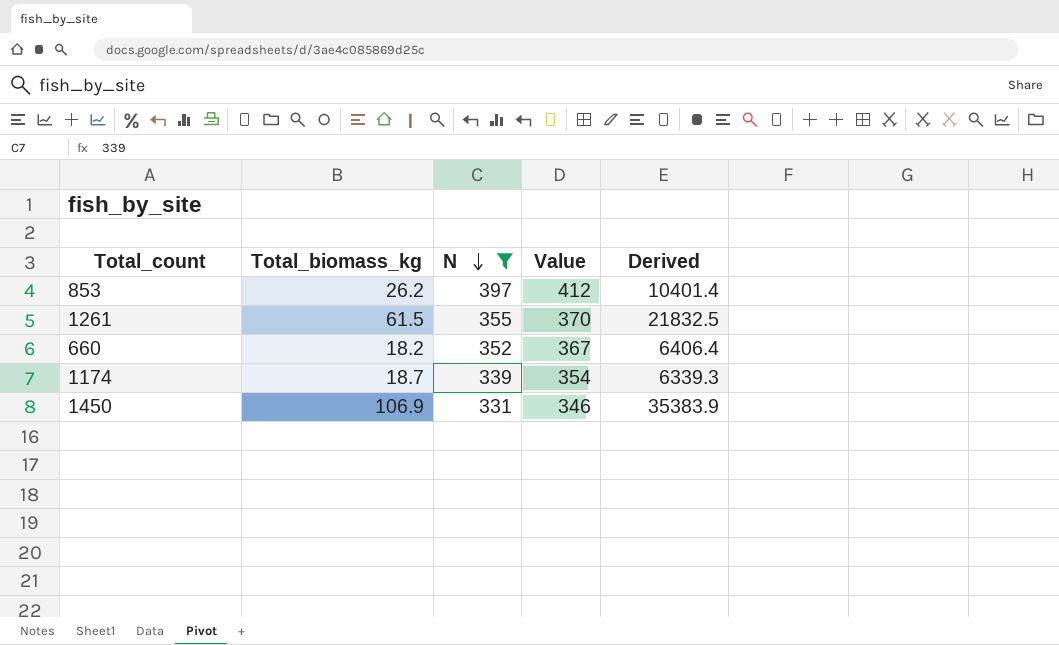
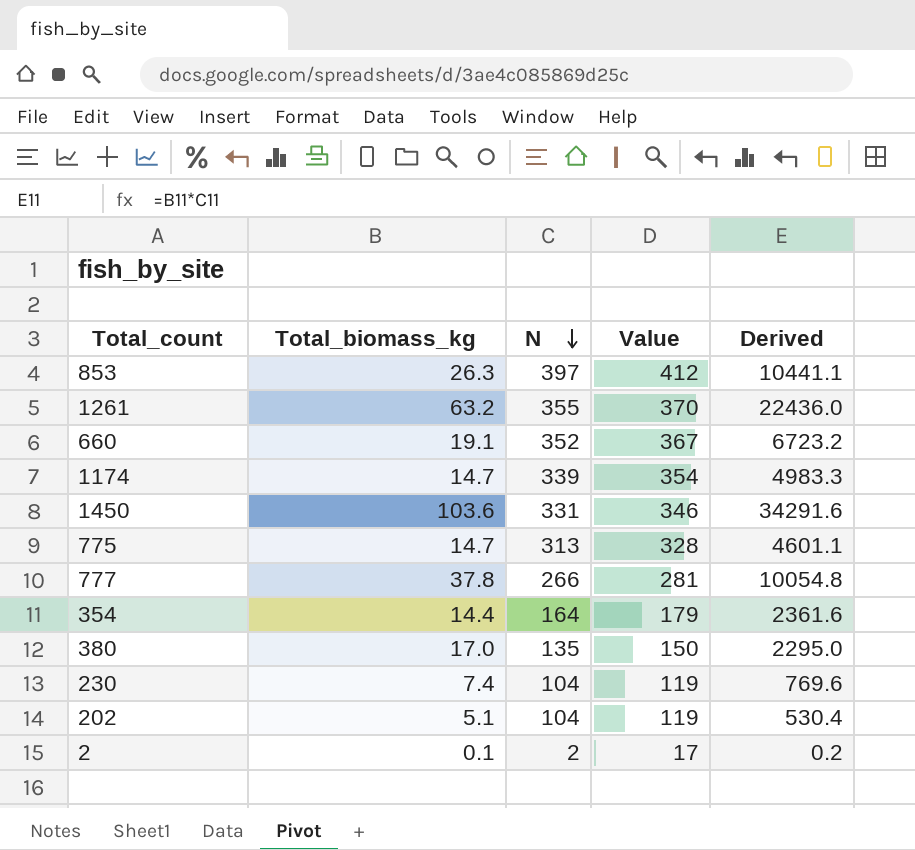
filter: N >= 331 -> none
853 | Total_biomass_kg: 26.2 -> 26.3
853 | Derived: 10401.4 -> 10441.1
1261 | Total_biomass_kg: 61.5 -> 63.2
1261 | Derived: 21832.5 -> 22436.0
660 | Total_biomass_kg: 18.2 -> 19.1
660 | Derived: 6406.4 -> 6723.2
1174 | Total_biomass_kg: 18.7 -> 14.7
1174 | Derived: 6339.3 -> 4983.3
1450 | Total_biomass_kg: 106.9 -> 103.6
1450 | Derived: 35383.9 -> 34291.6

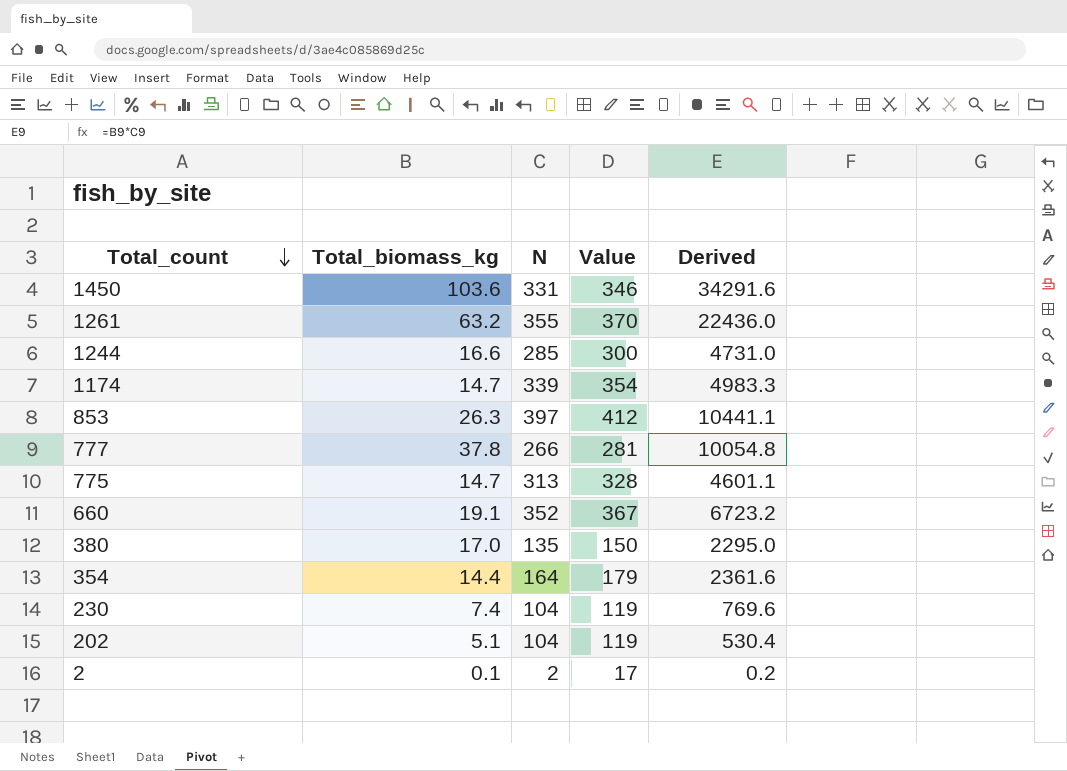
row order: N descending -> Total_count descending
row 1244: none -> 16.6 | 285 | 300 | 4731.0

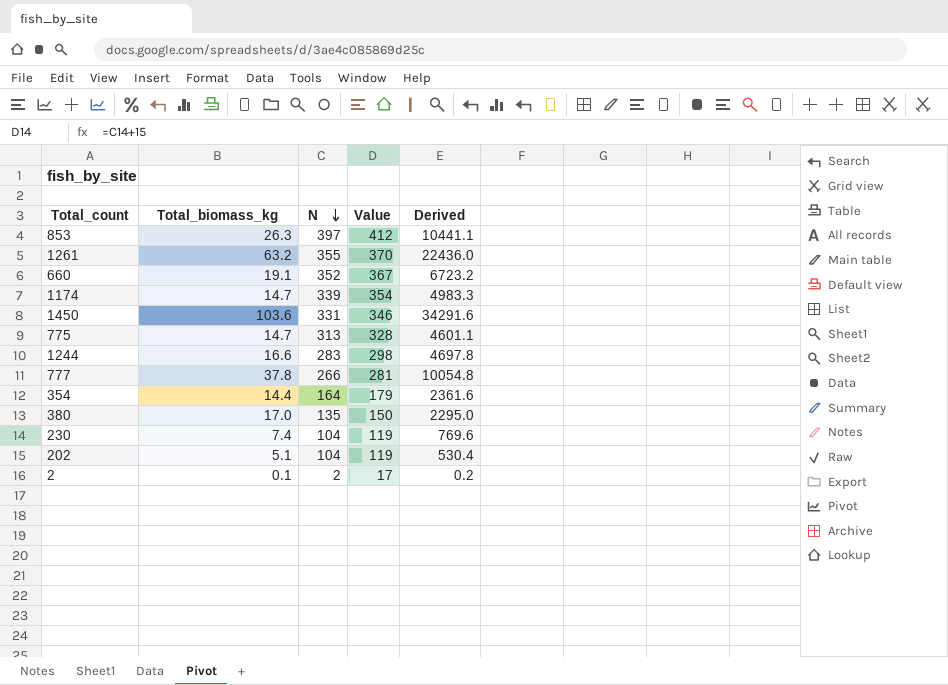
row order: Total_count descending -> N descending
1244 | N: 285 -> 283
1244 | Value: 300 -> 298
1244 | Derived: 4731.0 -> 4697.8

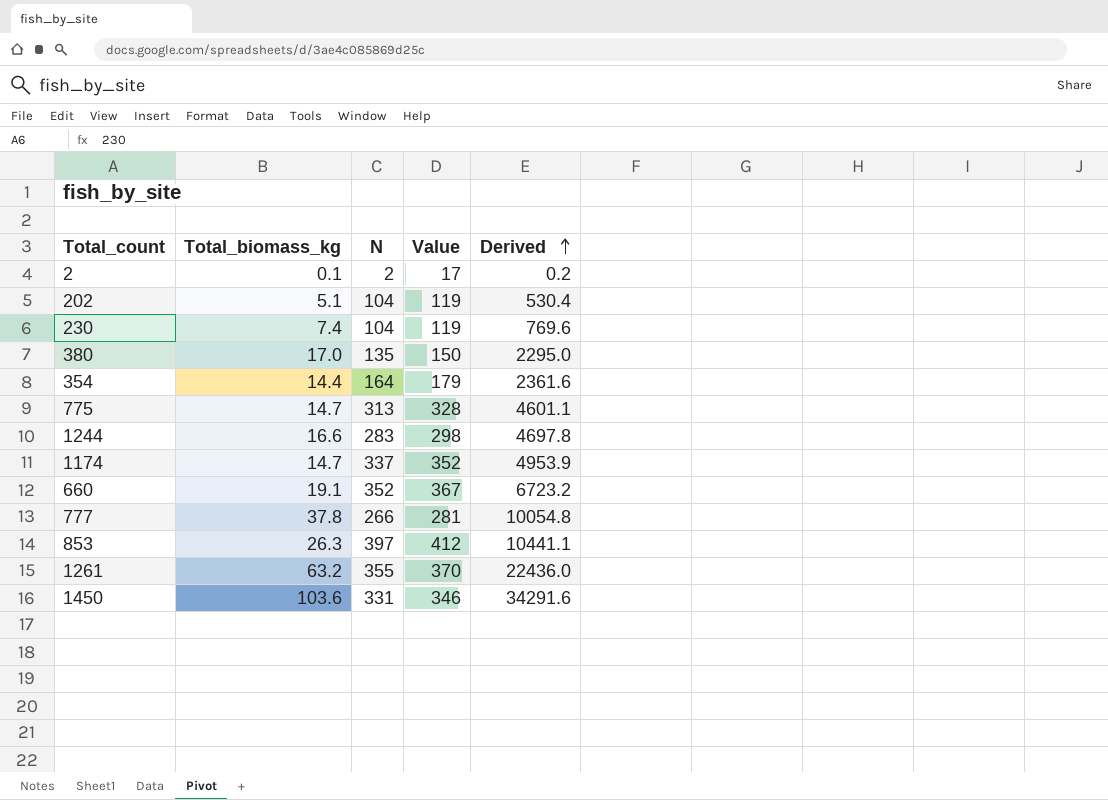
row order: N descending -> Derived ascending
1174 | N: 339 -> 337
1174 | Value: 354 -> 352
1174 | Derived: 4983.3 -> 4953.9

